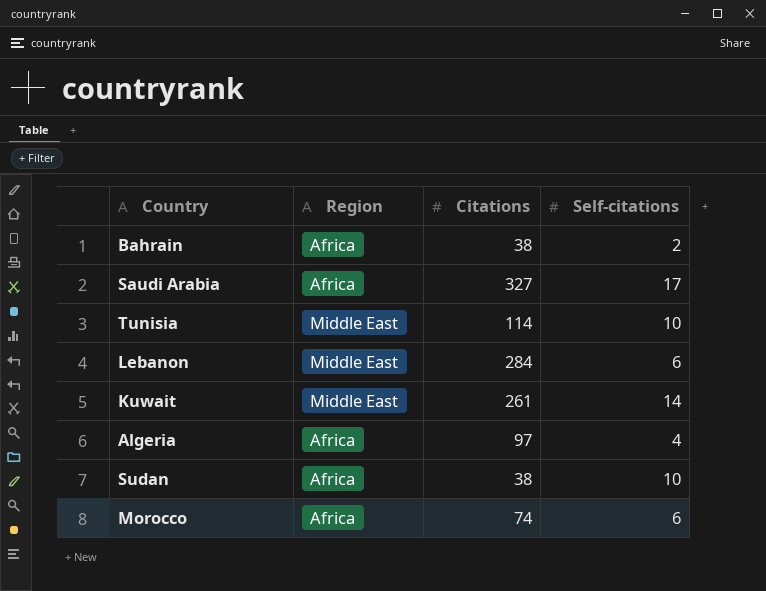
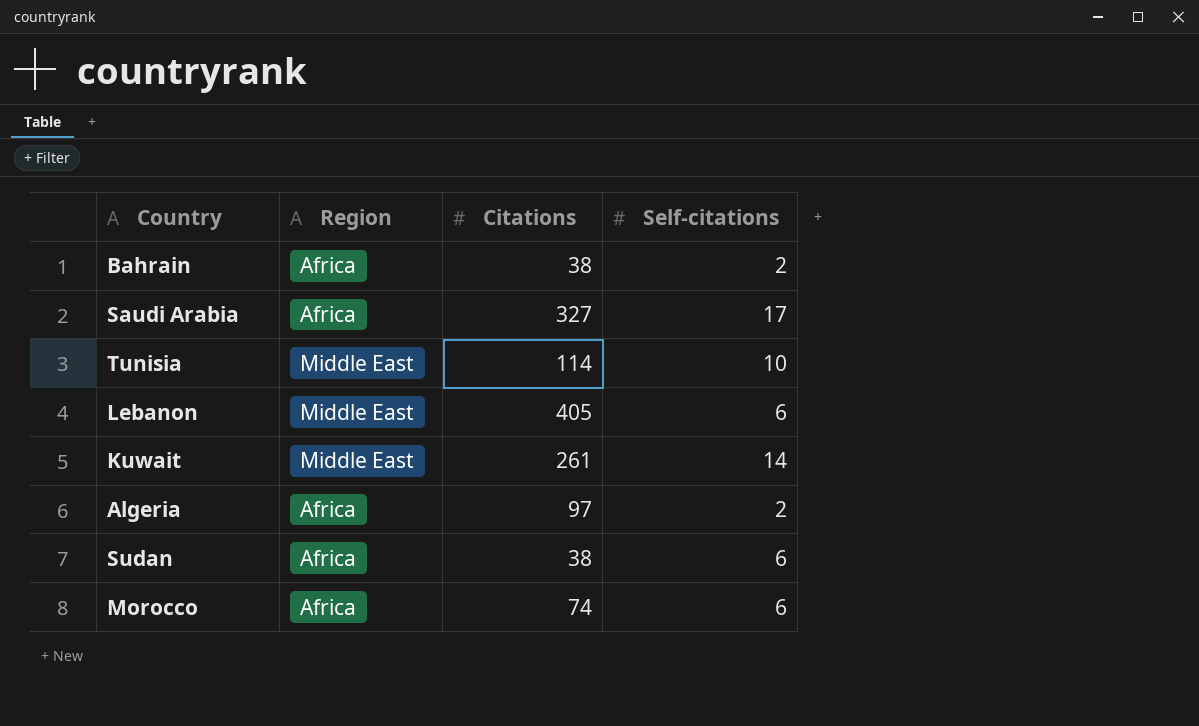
Lebanon | Citations: 284 -> 405
Algeria | Self-citations: 4 -> 2
Sudan | Self-citations: 10 -> 6

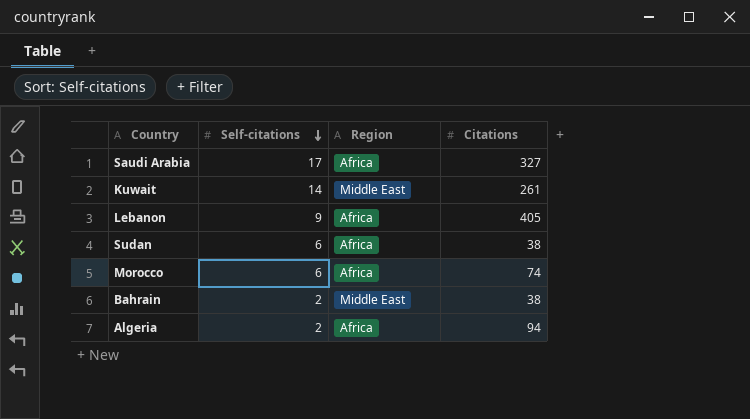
row order: none -> Self-citations descending
column Self-citations | position: 4 -> 2
row Tunisia: Middle East | 114 | 10 -> none
Lebanon | Self-citations: 6 -> 9
Lebanon | Region: Middle East -> Africa
Bahrain | Region: Africa -> Middle East
Algeria | Citations: 97 -> 94

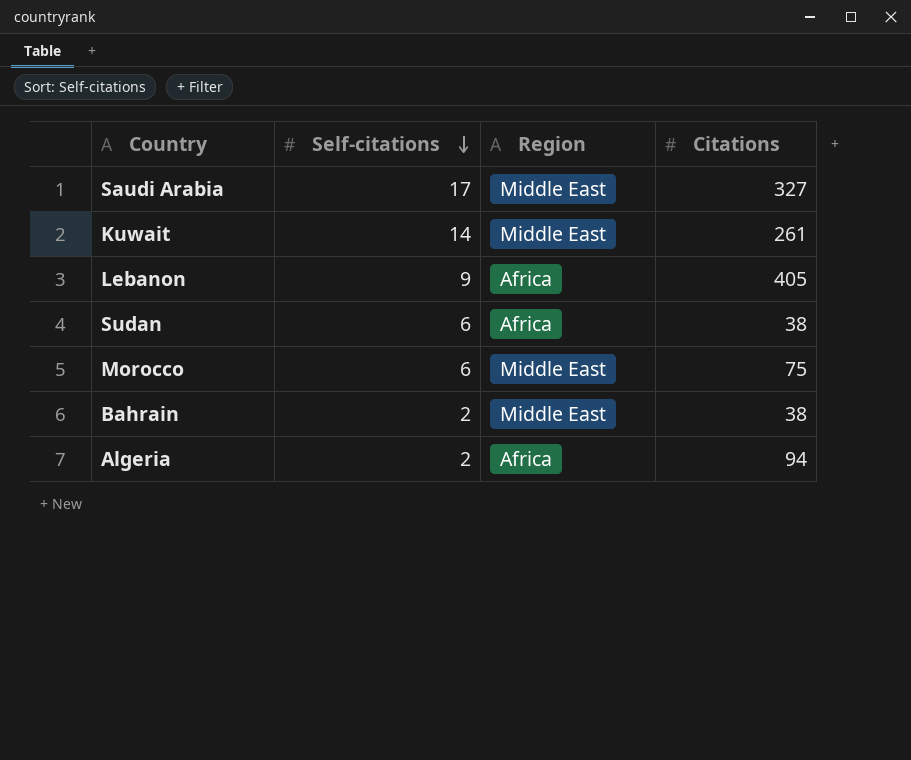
Saudi Arabia | Region: Africa -> Middle East
Morocco | Region: Africa -> Middle East
Morocco | Citations: 74 -> 75

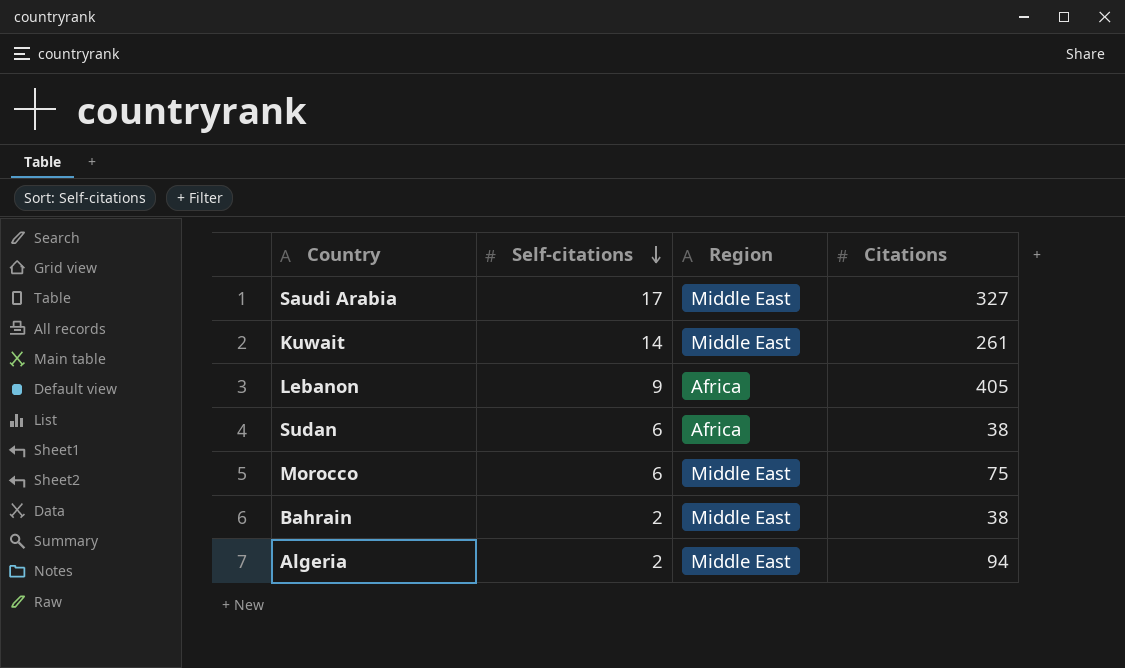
Algeria | Region: Africa -> Middle East

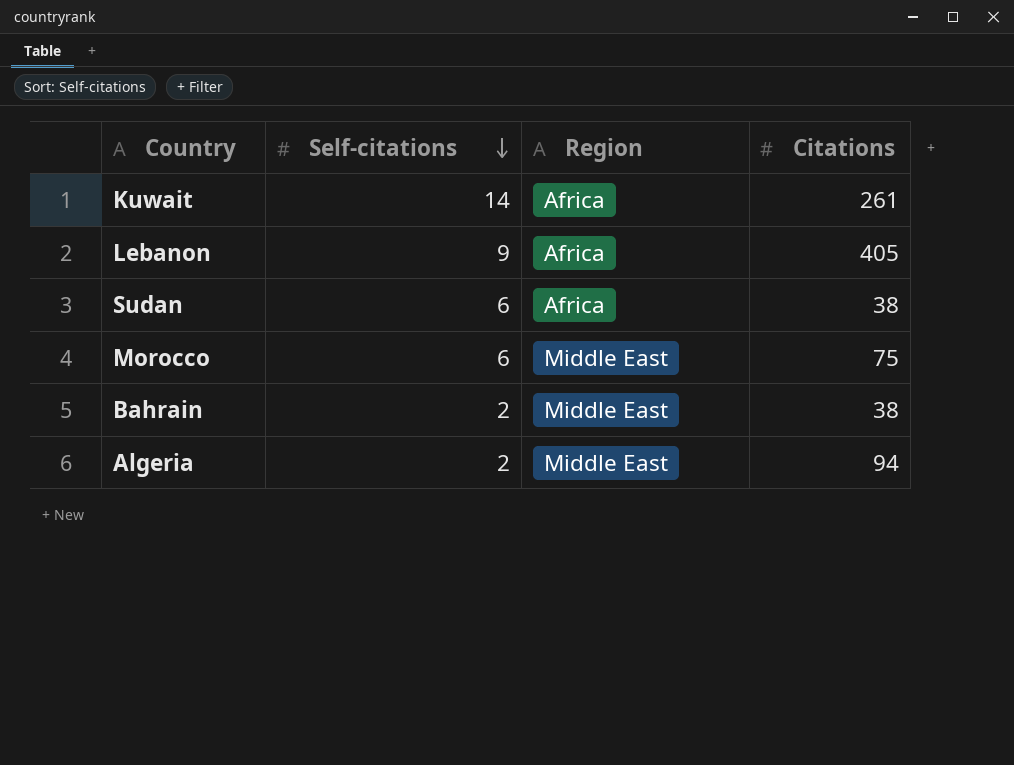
row Saudi Arabia: 17 | Middle East | 327 -> none
Kuwait | Region: Middle East -> Africa

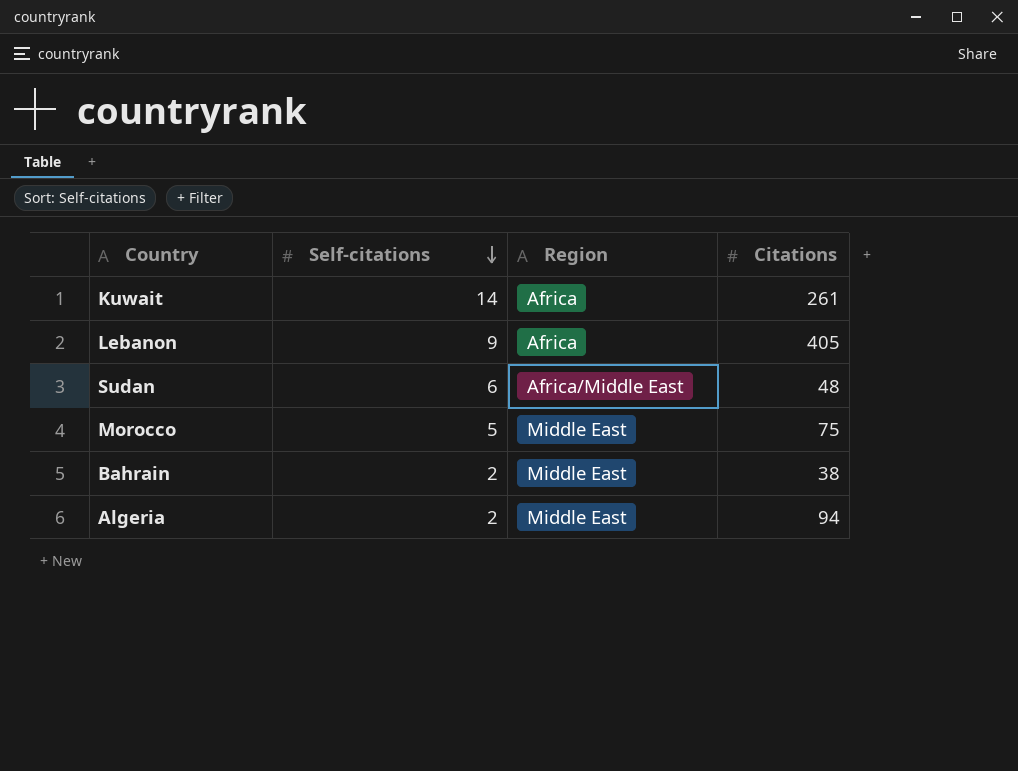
Sudan | Region: Africa -> Africa/Middle East
Sudan | Citations: 38 -> 48
Morocco | Self-citations: 6 -> 5

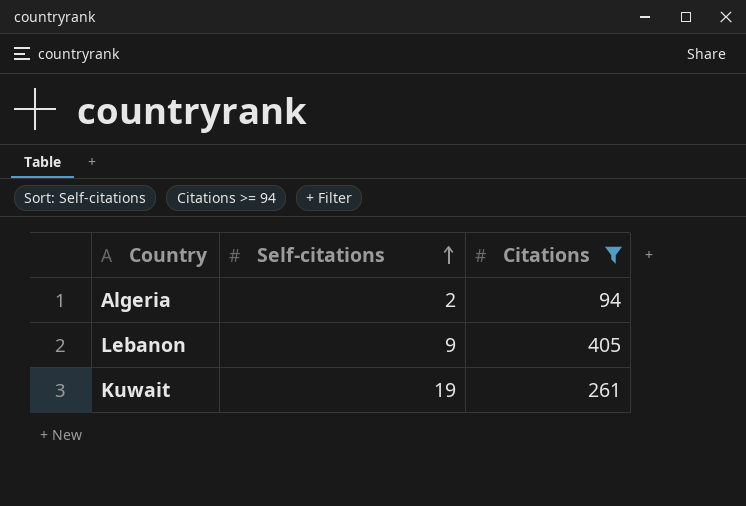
filter: none -> Citations >= 94
row order: Self-citations descending -> Self-citations ascending
column Region | position: 3 -> none
Kuwait | Self-citations: 14 -> 19

